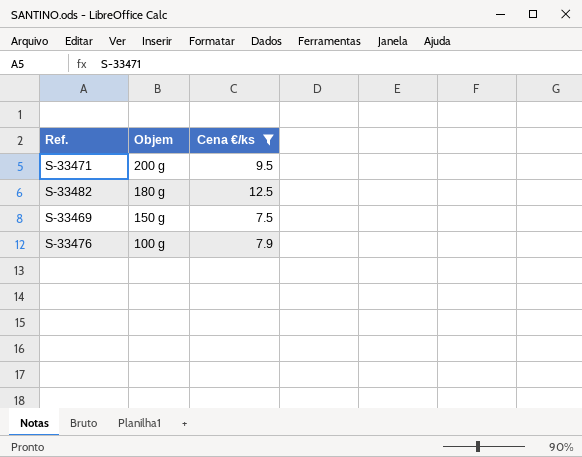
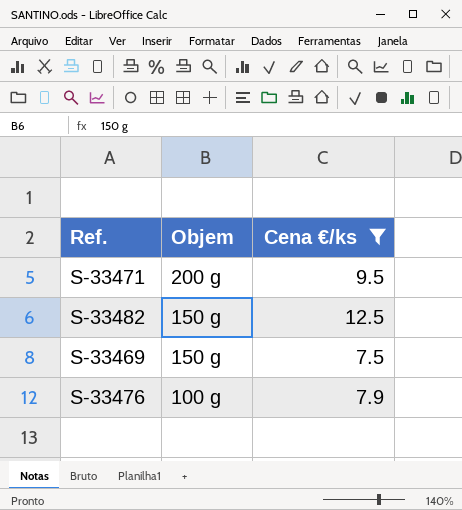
S-33482 | Objem: 180 g -> 150 g

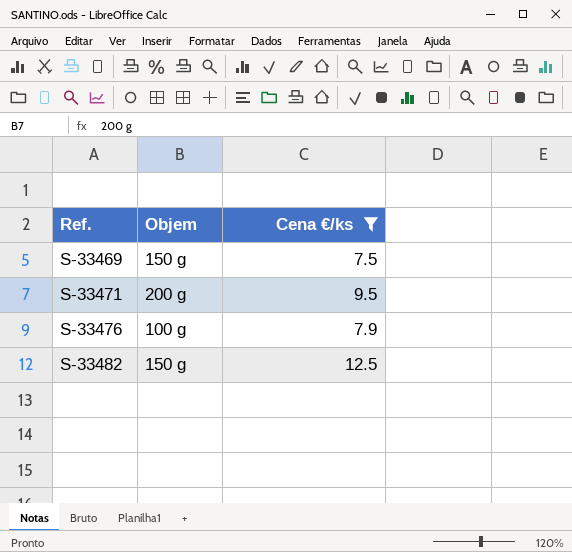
row order: Objem descending -> Ref. ascending

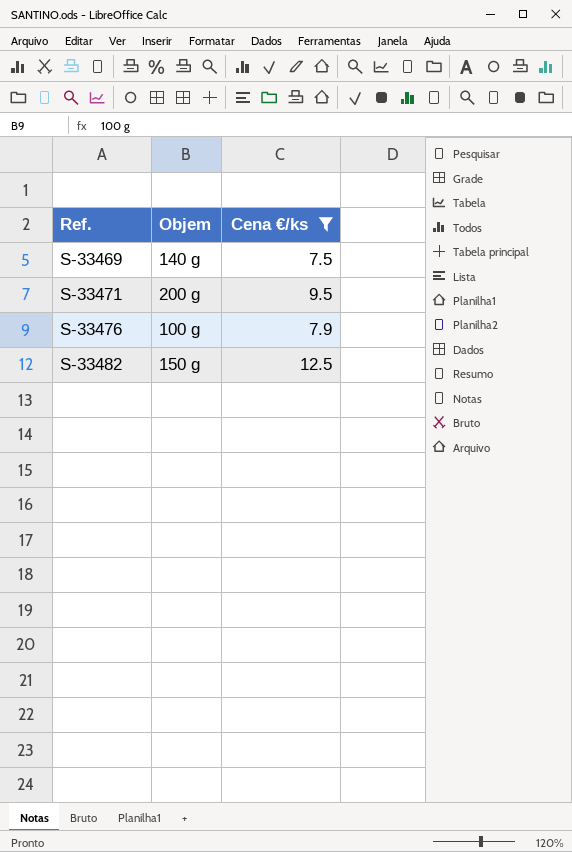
S-33469 | Objem: 150 g -> 140 g

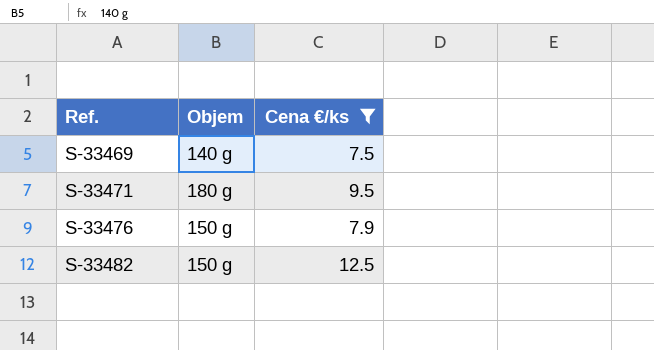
S-33471 | Objem: 200 g -> 180 g
S-33476 | Objem: 100 g -> 150 g

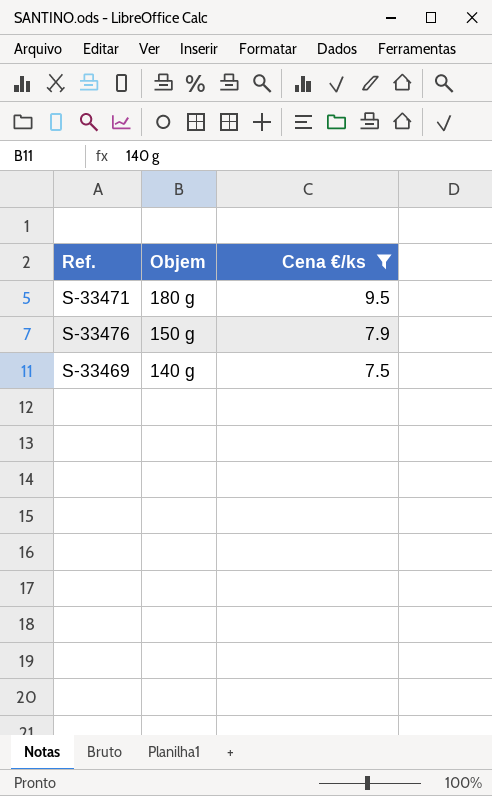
row order: Ref. ascending -> Objem descending
row S-33482: 150 g | 12.5 -> none

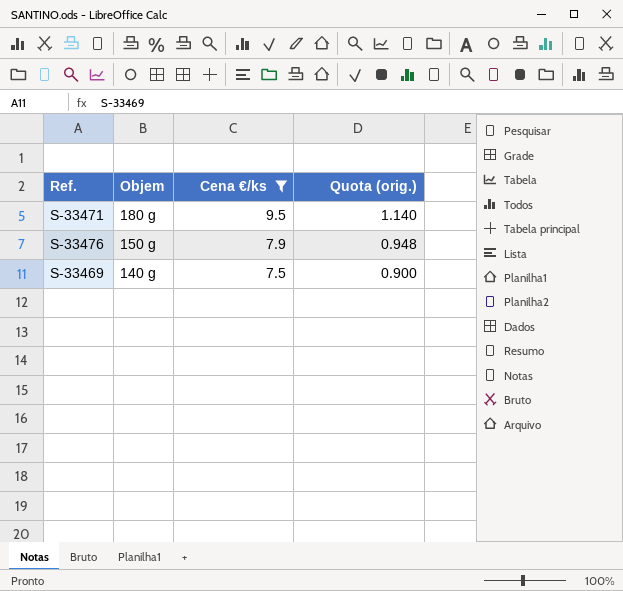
column Quota (orig.) | formula: none -> [Cena €/ks] * 0.12

